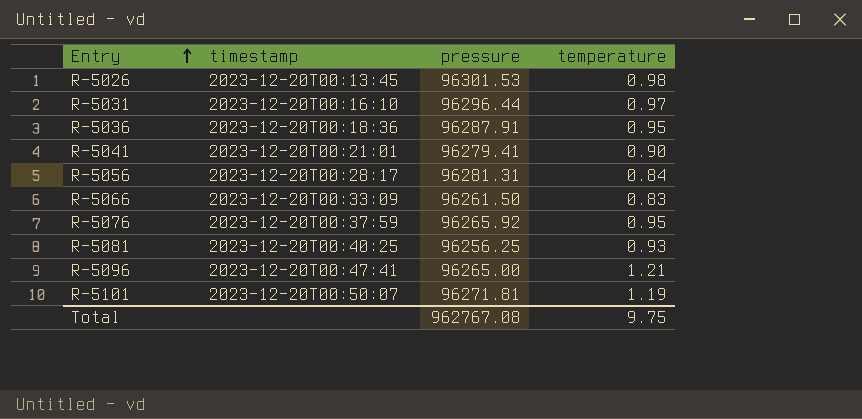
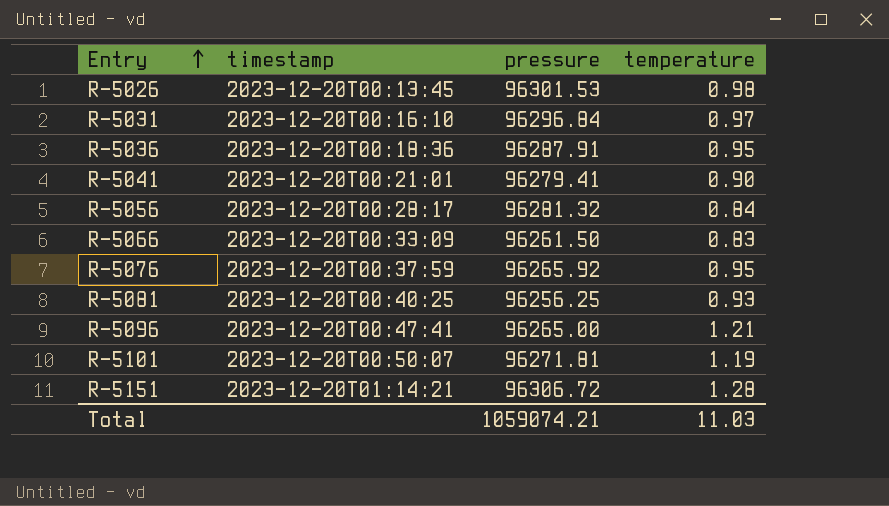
R-5031 | pressure: 96296.44 -> 96296.84
R-5056 | pressure: 96281.31 -> 96281.32
row R-5151: none -> 2023-12-20T01:14:21 | 96306.72 | 1.28
Total | pressure: 962767.08 -> 1059074.21
Total | temperature: 9.75 -> 11.03

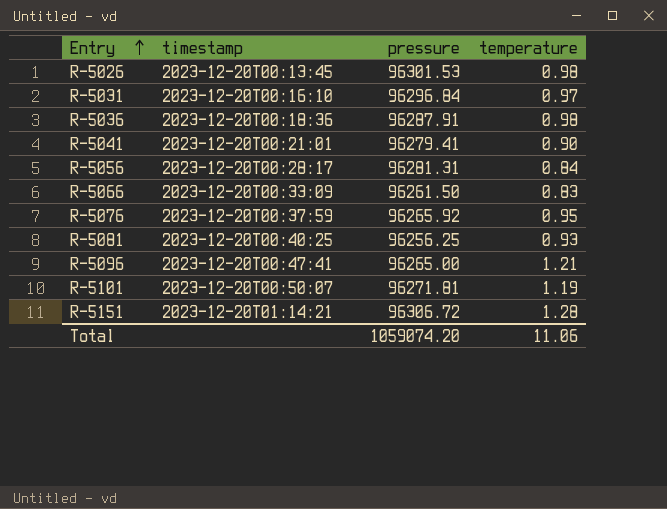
R-5036 | temperature: 0.95 -> 0.98
R-5056 | pressure: 96281.32 -> 96281.31
Total | pressure: 1059074.21 -> 1059074.20
Total | temperature: 11.03 -> 11.06

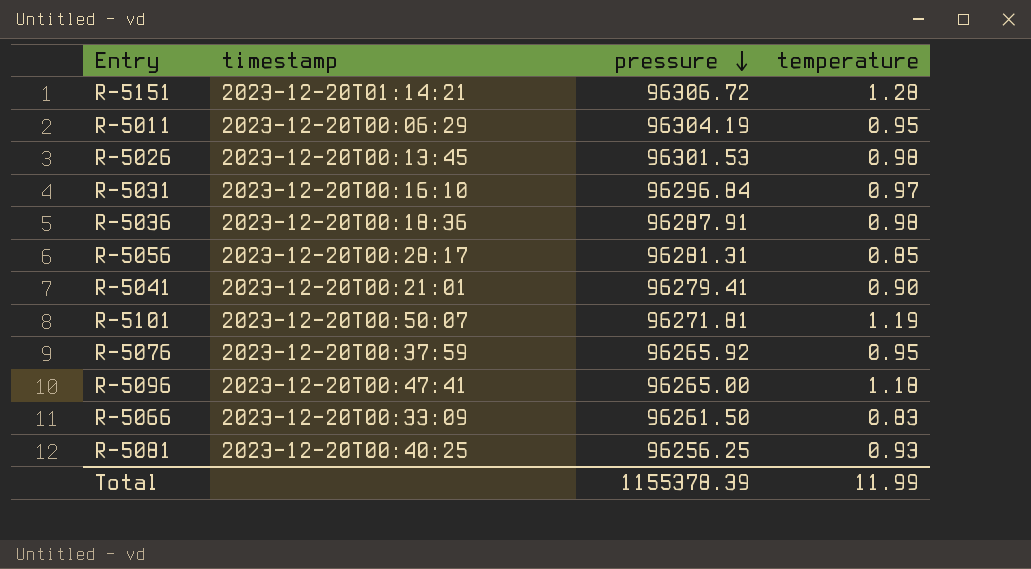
row order: Entry ascending -> pressure descending
row R-5011: none -> 2023-12-20T00:06:29 | 96304.19 | 0.95
R-5056 | temperature: 0.84 -> 0.85
R-5096 | temperature: 1.21 -> 1.18
Total | pressure: 1059074.20 -> 1155378.39
Total | temperature: 11.06 -> 11.99

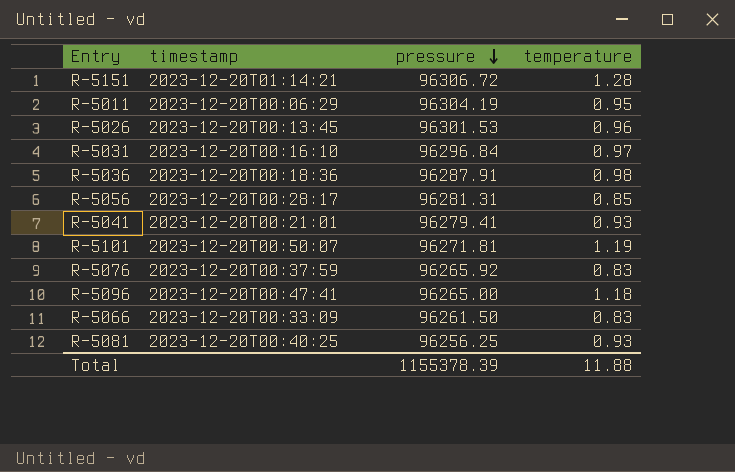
R-5026 | temperature: 0.98 -> 0.96
R-5041 | temperature: 0.90 -> 0.93
R-5076 | temperature: 0.95 -> 0.83
Total | temperature: 11.99 -> 11.88

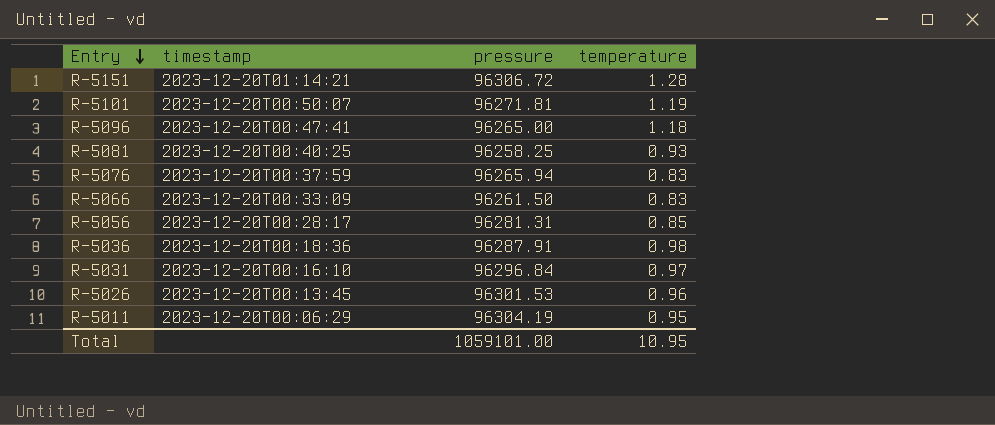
row order: pressure descending -> Entry descending
row R-5041: 2023-12-20T00:21:01 | 96279.41 | 0.93 -> none
R-5081 | pressure: 96256.25 -> 96258.25
R-5076 | pressure: 96265.92 -> 96265.94
Total | pressure: 1155378.39 -> 1059101.00
Total | temperature: 11.88 -> 10.95

